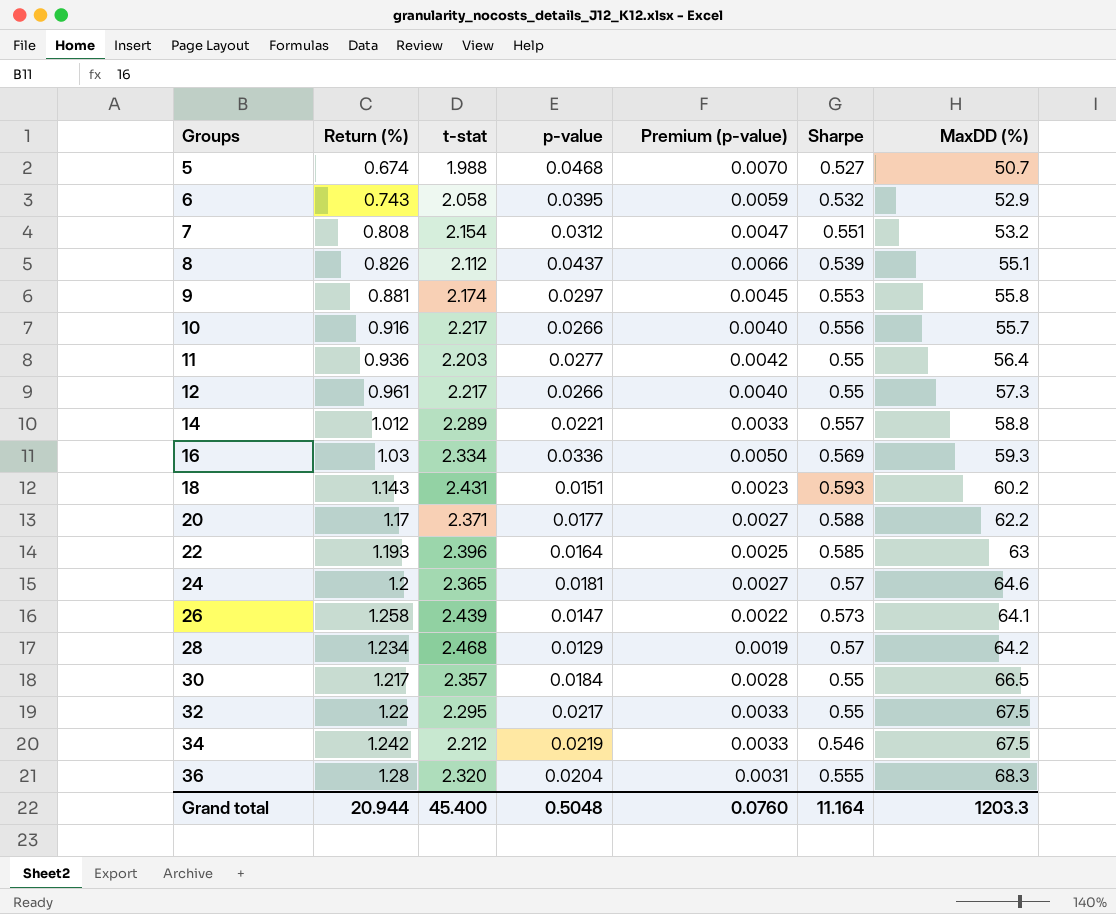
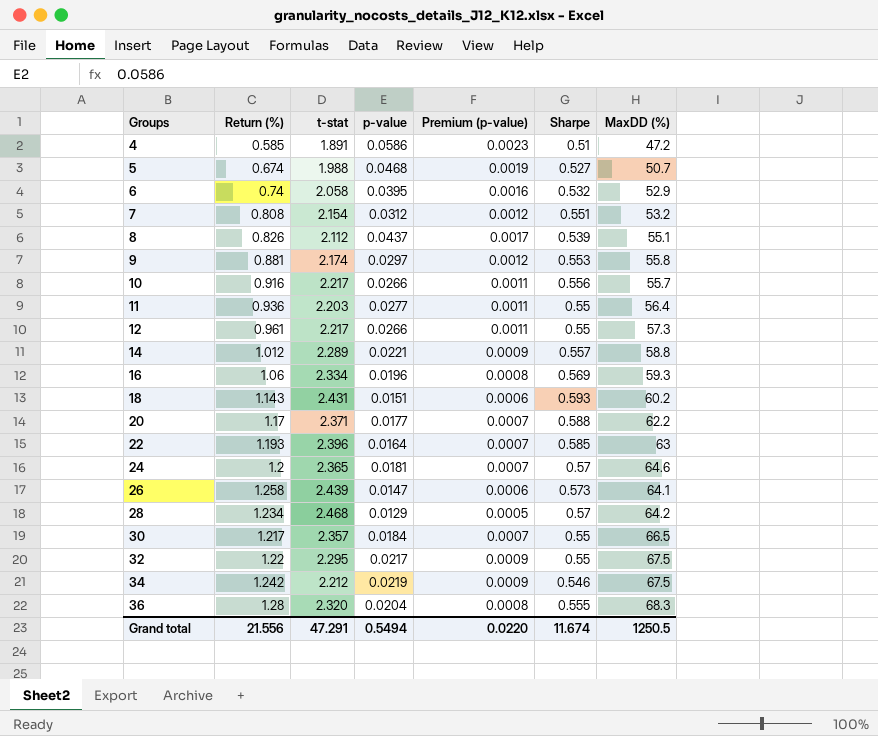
column Premium (p-value) | formula: [p-value] * 0.15 -> [p-value] * 0.04
row 4: none -> 0.585 | 1.891 | 0.0586 | 0.0023 | 0.51 | 47.2
6 | Return (%): 0.743 -> 0.74
16 | Return (%): 1.03 -> 1.06
16 | p-value: 0.0336 -> 0.0196
Grand total | Return (%): 20.944 -> 21.556
Grand total | t-stat: 45.400 -> 47.291
Grand total | p-value: 0.5048 -> 0.5494
Grand total | Premium (p-value): 0.0760 -> 0.0220
Grand total | Sharpe: 11.164 -> 11.674
Grand total | MaxDD (%): 1203.3 -> 1250.5

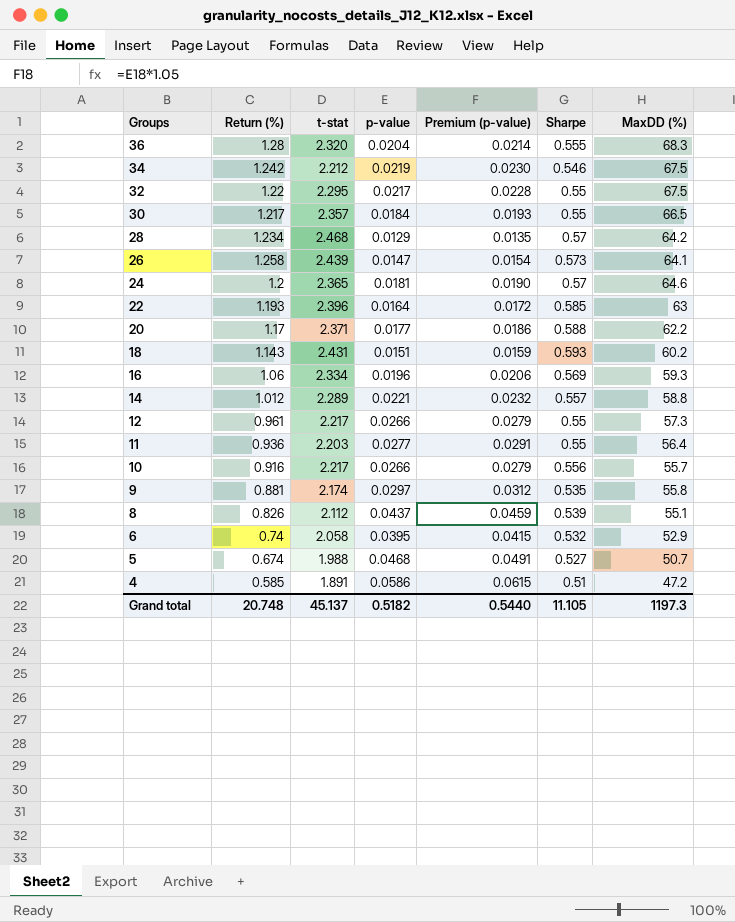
row order: Groups ascending -> Groups descending
column Premium (p-value) | formula: [p-value] * 0.04 -> [p-value] * 1.05
row 7: 0.808 | 2.154 | 0.0312 | 0.0012 | 0.551 | 53.2 -> none
9 | Sharpe: 0.553 -> 0.535
Grand total | Return (%): 21.556 -> 20.748
Grand total | t-stat: 47.291 -> 45.137
Grand total | p-value: 0.5494 -> 0.5182
Grand total | Premium (p-value): 0.0220 -> 0.5440
Grand total | Sharpe: 11.674 -> 11.105
Grand total | MaxDD (%): 1250.5 -> 1197.3

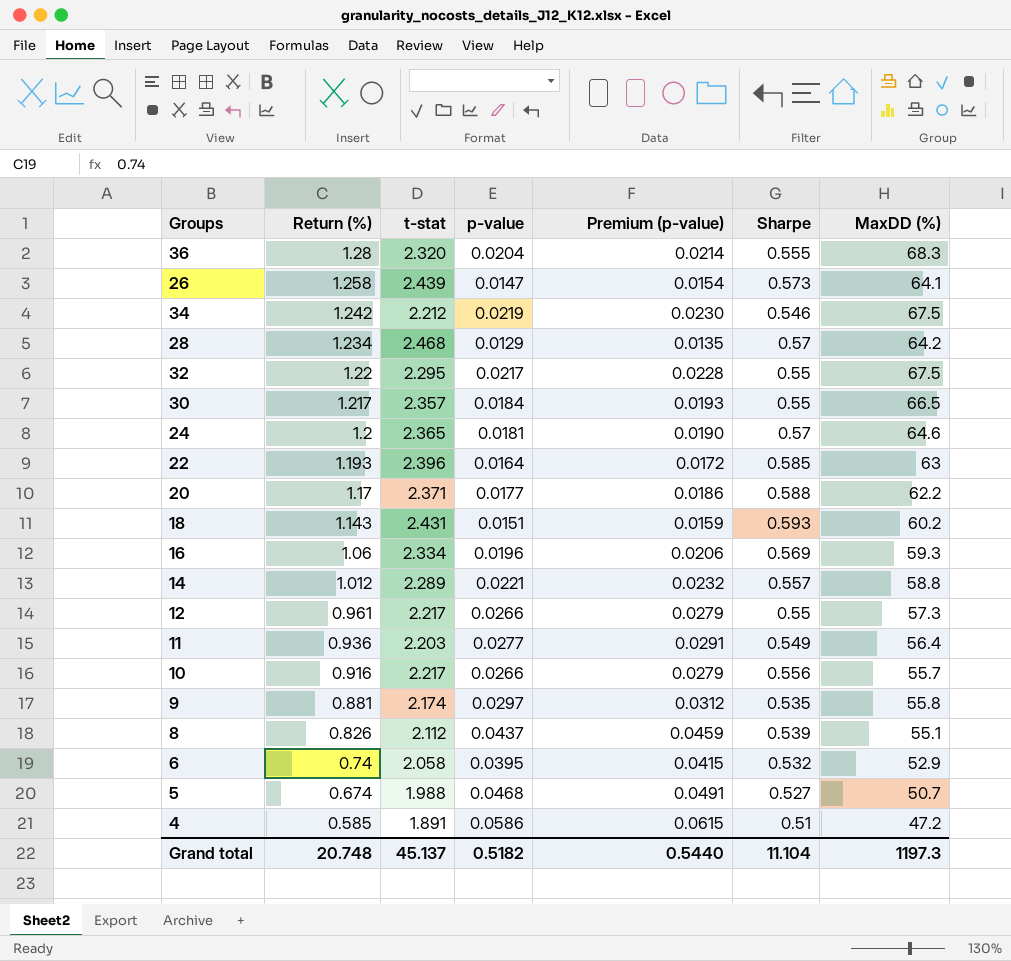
row order: Groups descending -> Return (%) descending
11 | Sharpe: 0.55 -> 0.549
Grand total | Sharpe: 11.105 -> 11.104

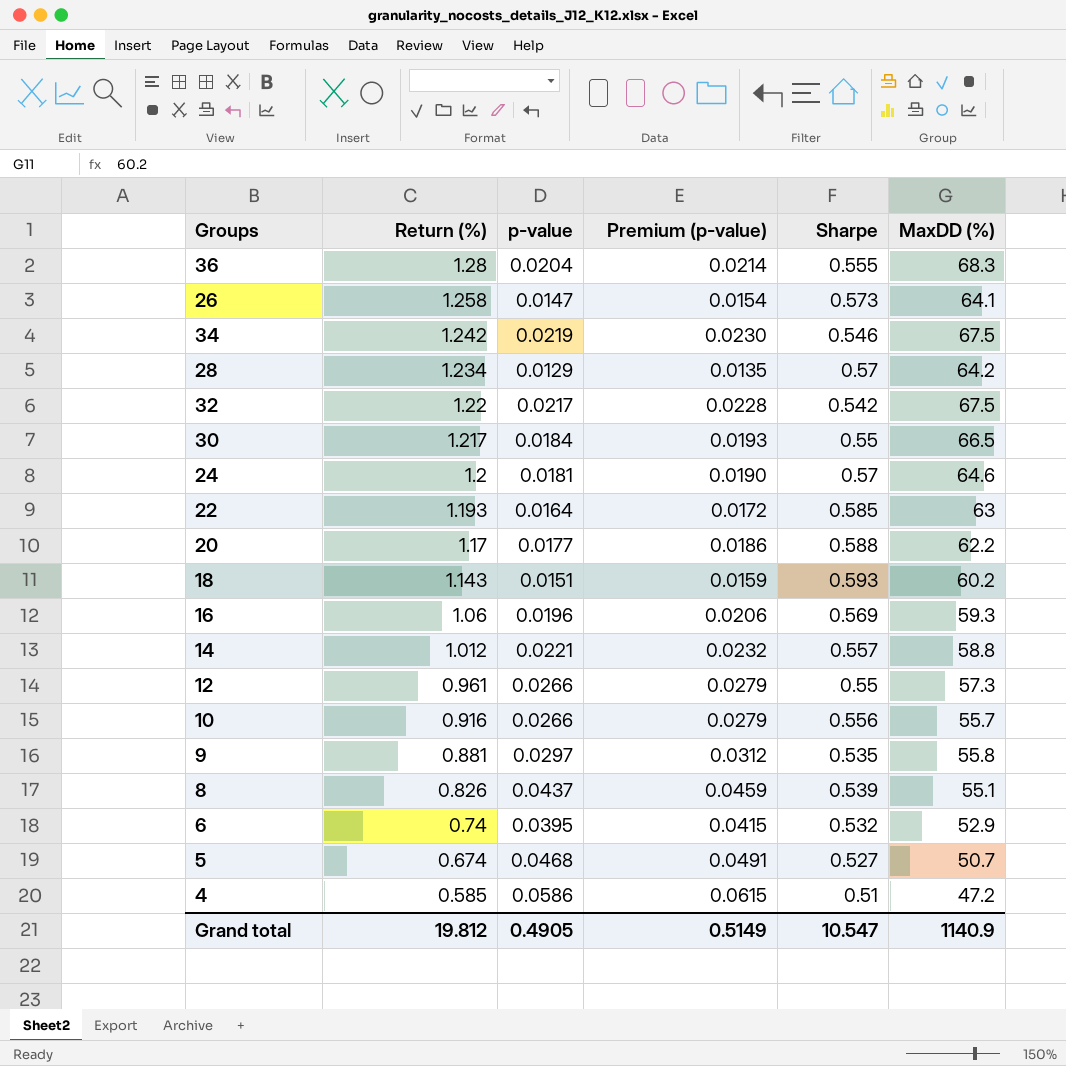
column t-stat | position: 3 -> none
row 11: 0.936 | 2.203 | 0.0277 | 0.0291 | 0.549 | 56.4 -> none
32 | Sharpe: 0.55 -> 0.542
Grand total | Return (%): 20.748 -> 19.812
Grand total | p-value: 0.5182 -> 0.4905
Grand total | Premium (p-value): 0.5440 -> 0.5149
Grand total | Sharpe: 11.104 -> 10.547
Grand total | MaxDD (%): 1197.3 -> 1140.9

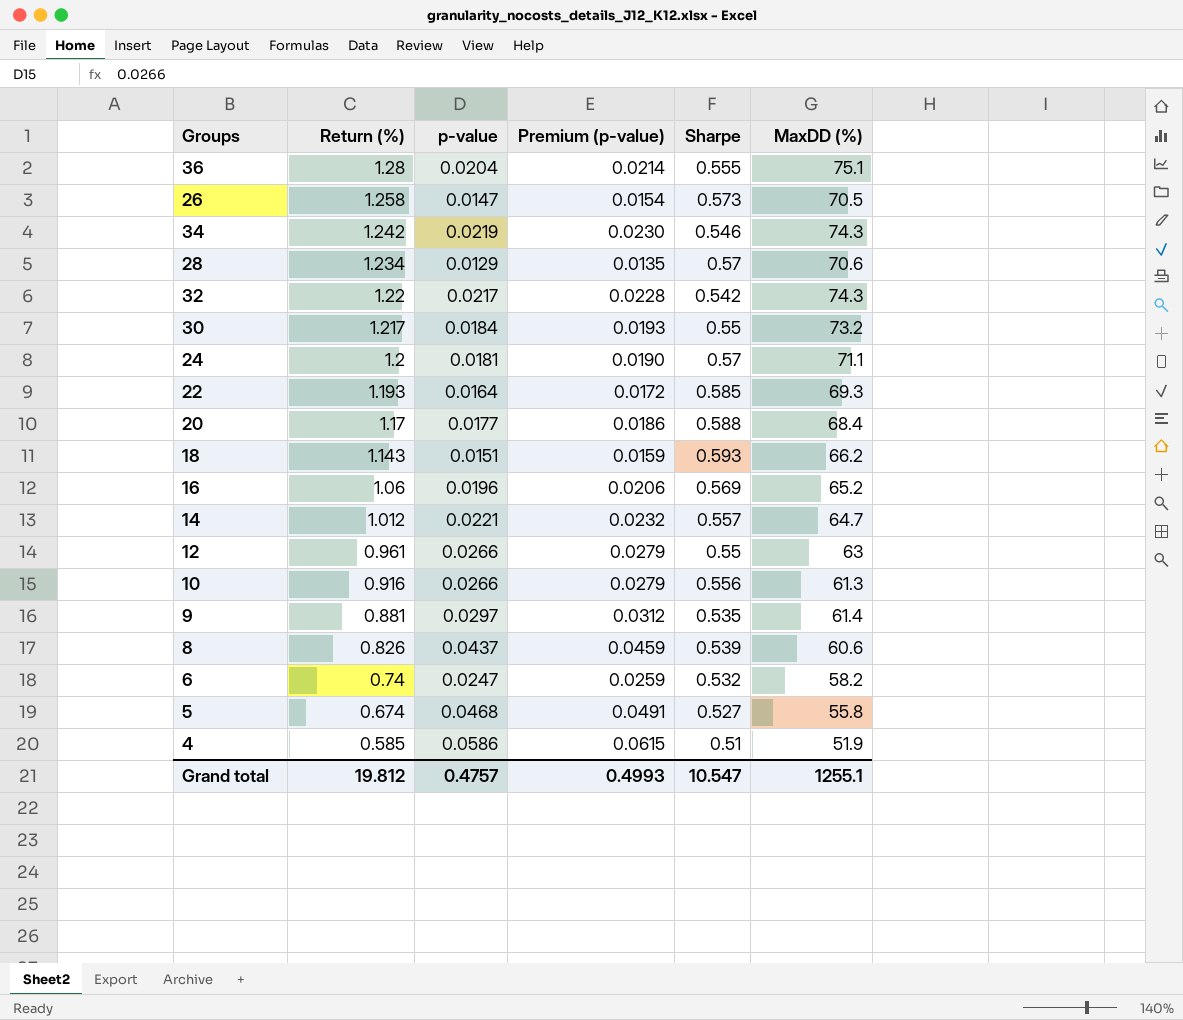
36 | MaxDD (%): 68.3 -> 75.1
26 | MaxDD (%): 64.1 -> 70.5
34 | MaxDD (%): 67.5 -> 74.3
28 | MaxDD (%): 64.2 -> 70.6
32 | MaxDD (%): 67.5 -> 74.3
30 | MaxDD (%): 66.5 -> 73.2
24 | MaxDD (%): 64.6 -> 71.1
22 | MaxDD (%): 63 -> 69.3
20 | MaxDD (%): 62.2 -> 68.4
18 | MaxDD (%): 60.2 -> 66.2
16 | MaxDD (%): 59.3 -> 65.2
14 | MaxDD (%): 58.8 -> 64.7
12 | MaxDD (%): 57.3 -> 63
10 | MaxDD (%): 55.7 -> 61.3
9 | MaxDD (%): 55.8 -> 61.4
8 | MaxDD (%): 55.1 -> 60.6
6 | p-value: 0.0395 -> 0.0247
6 | Premium (p-value): 0.0415 -> 0.0259
6 | MaxDD (%): 52.9 -> 58.2
5 | MaxDD (%): 50.7 -> 55.8
4 | MaxDD (%): 47.2 -> 51.9
Grand total | p-value: 0.4905 -> 0.4757
Grand total | Premium (p-value): 0.5149 -> 0.4993
Grand total | MaxDD (%): 1140.9 -> 1255.1

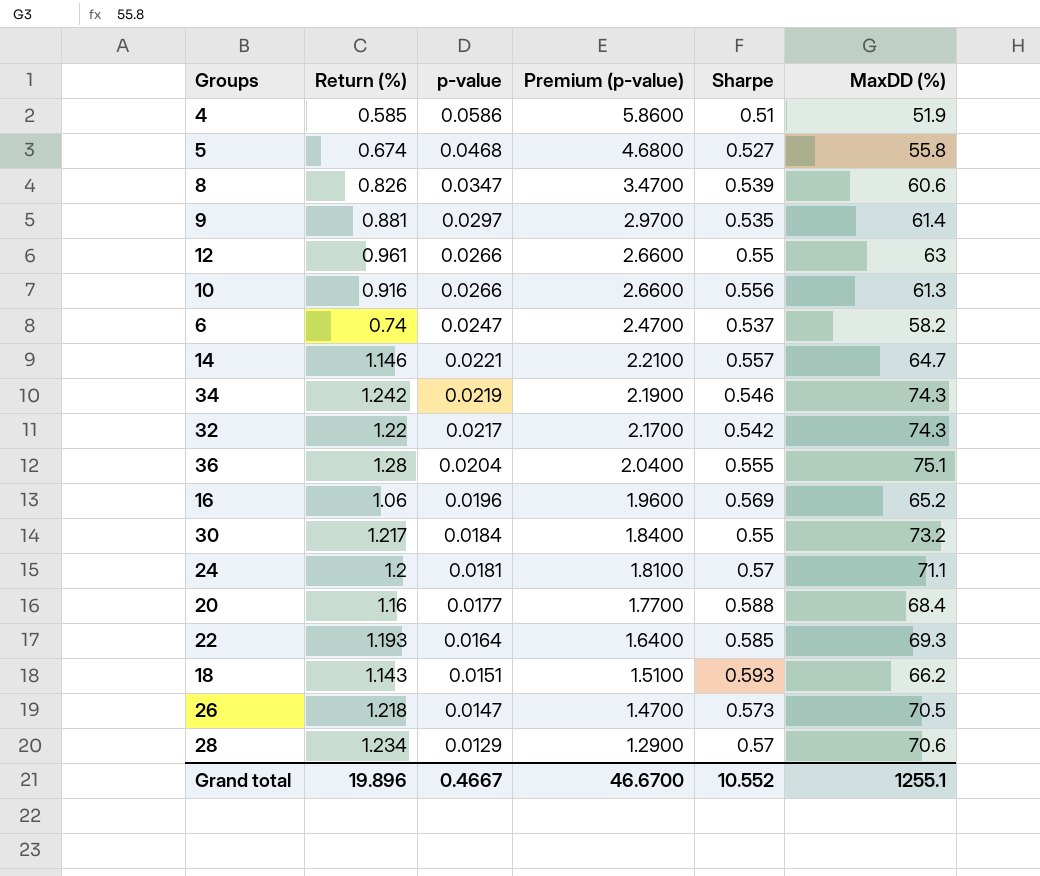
row order: Return (%) descending -> p-value descending
column Premium (p-value) | formula: [p-value] * 1.05 -> [p-value] * 100
8 | p-value: 0.0437 -> 0.0347
6 | Sharpe: 0.532 -> 0.537
14 | Return (%): 1.012 -> 1.146
20 | Return (%): 1.17 -> 1.16
26 | Return (%): 1.258 -> 1.218
Grand total | Return (%): 19.812 -> 19.896
Grand total | p-value: 0.4757 -> 0.4667
Grand total | Premium (p-value): 0.4993 -> 46.6700
Grand total | Sharpe: 10.547 -> 10.552

